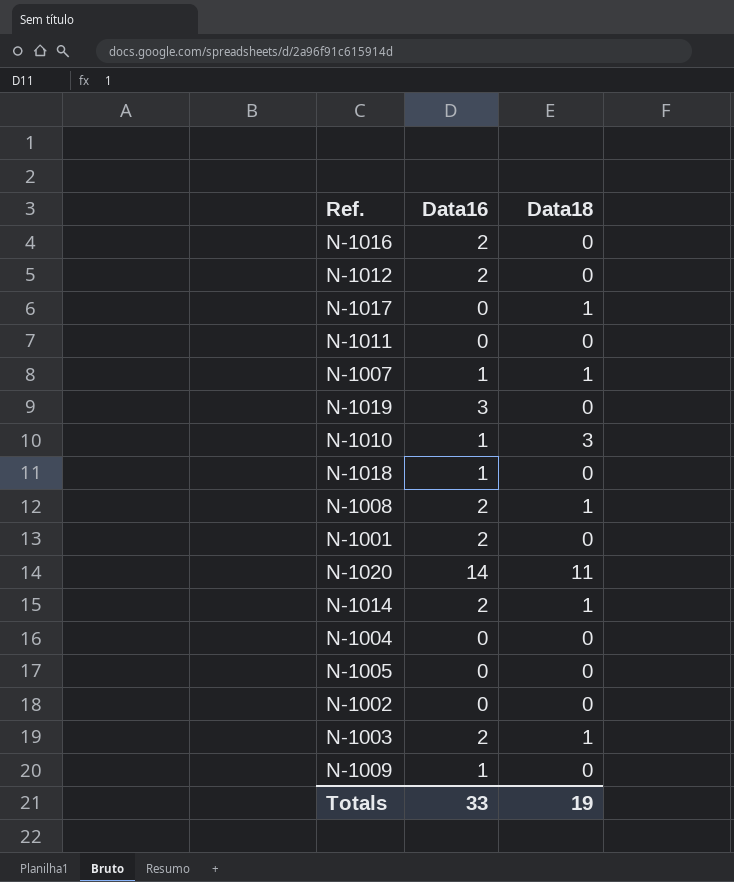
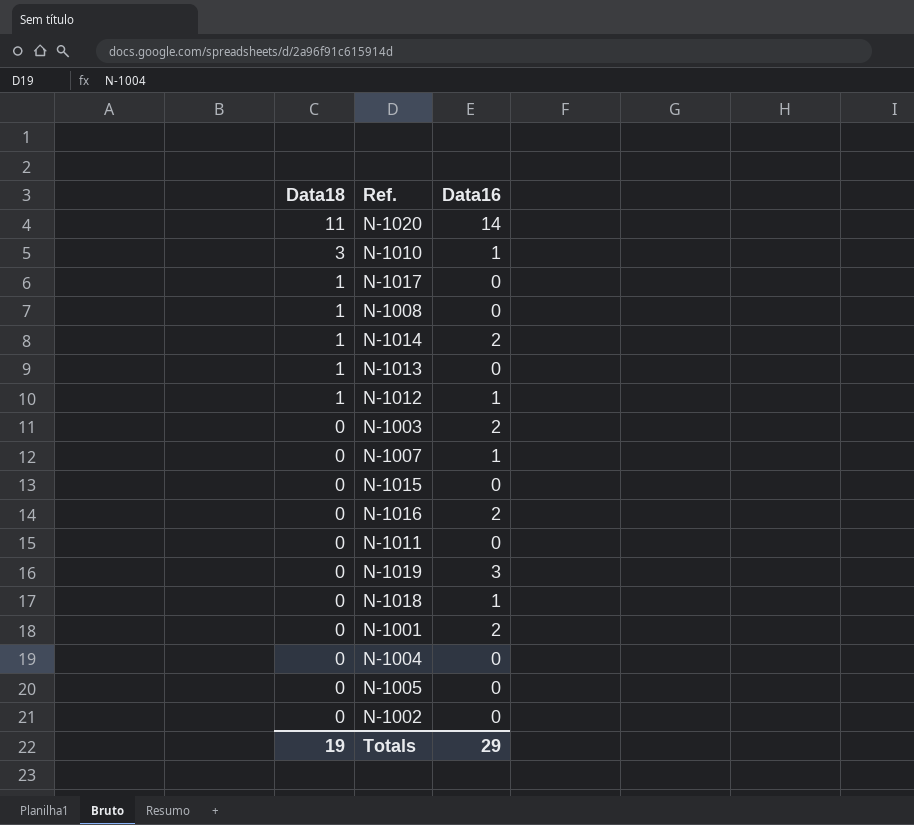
row order: none -> Data18 descending
column Data18 | position: 3 -> 1
row N-1009: 1 | 0 -> none
N-1008 | Data16: 2 -> 0
row N-1013: none -> 1 | 0
N-1012 | Data18: 0 -> 1
N-1012 | Data16: 2 -> 1
N-1003 | Data18: 1 -> 0
N-1007 | Data18: 1 -> 0
row N-1015: none -> 0 | 0
Totals | Data16: 33 -> 29

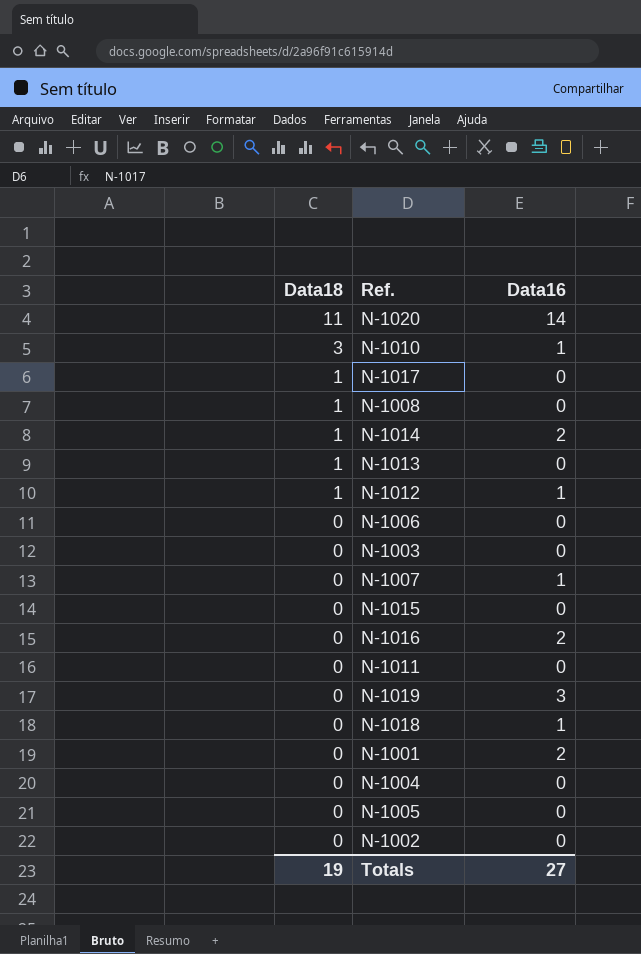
row N-1006: none -> 0 | 0
N-1003 | Data16: 2 -> 0
Totals | Data16: 29 -> 27

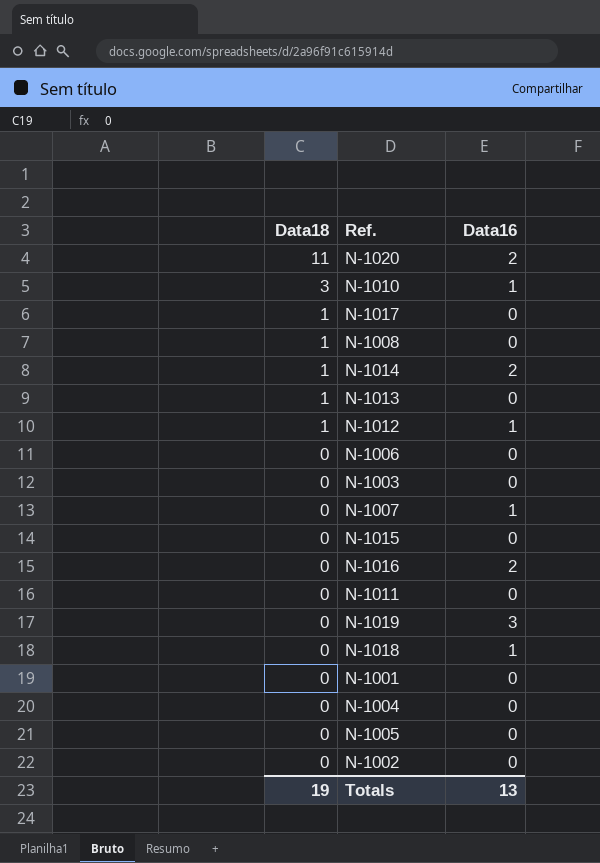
N-1020 | Data16: 14 -> 2
N-1001 | Data16: 2 -> 0
Totals | Data16: 27 -> 13

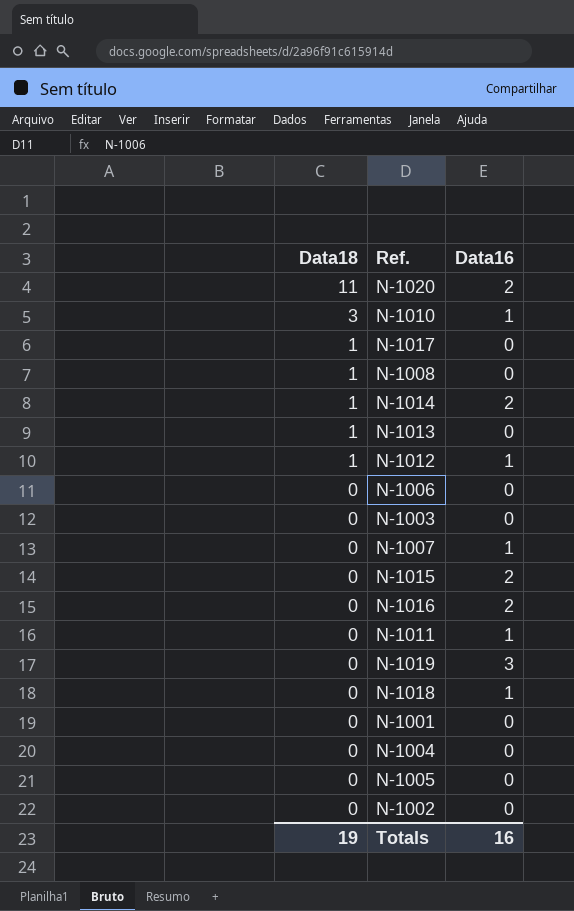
N-1015 | Data16: 0 -> 2
N-1011 | Data16: 0 -> 1
Totals | Data16: 13 -> 16

